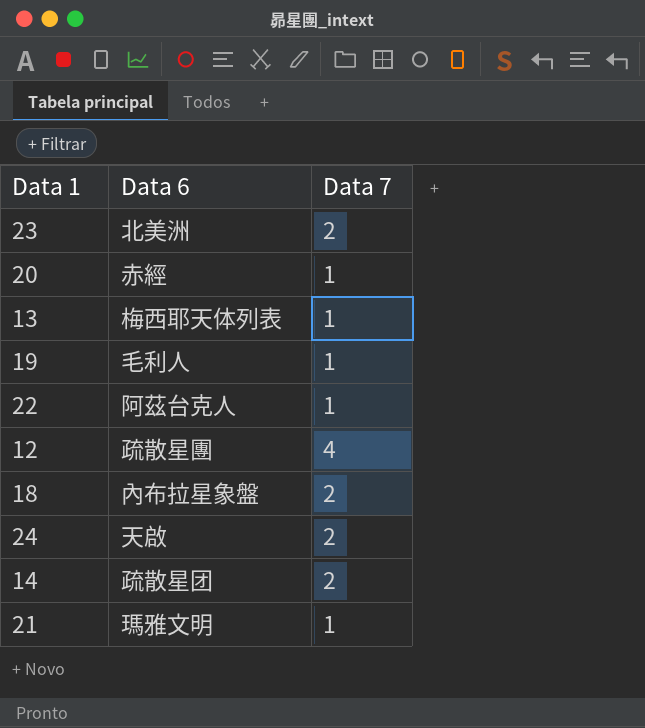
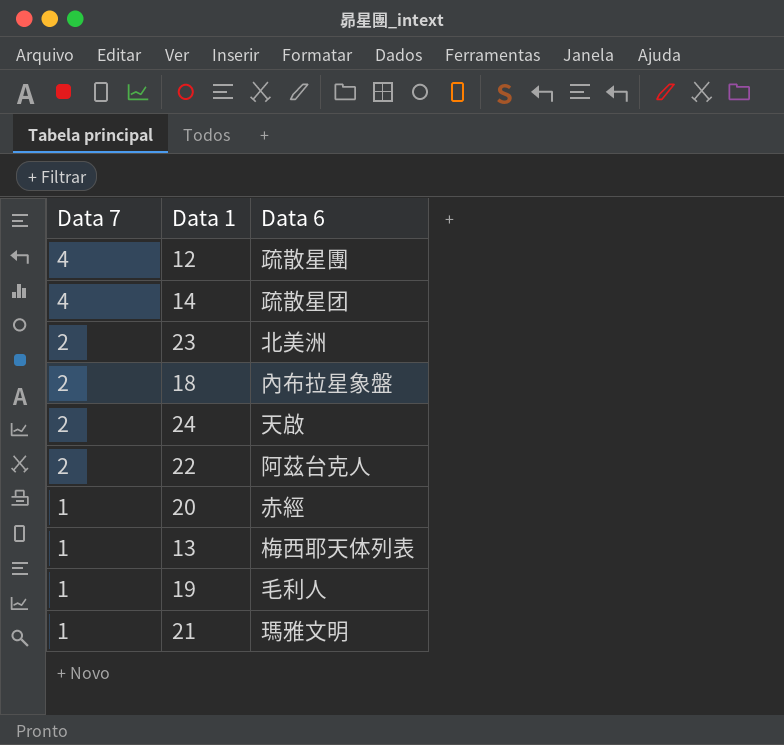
row order: none -> Data 7 descending
column Data 7 | position: 3 -> 1
14 | Data 7: 2 -> 4
22 | Data 7: 1 -> 2

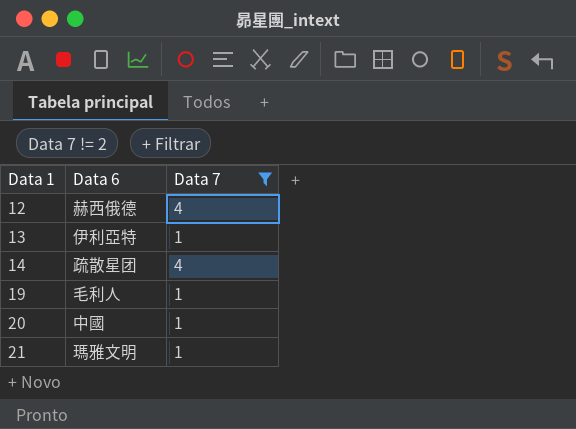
filter: none -> Data 7 != 2
row order: Data 7 descending -> Data 1 ascending
column Data 7 | position: 1 -> 3
12 | Data 6: 疏散星團 -> 赫西俄德
13 | Data 6: 梅西耶天体列表 -> 伊利亞特
20 | Data 6: 赤經 -> 中國

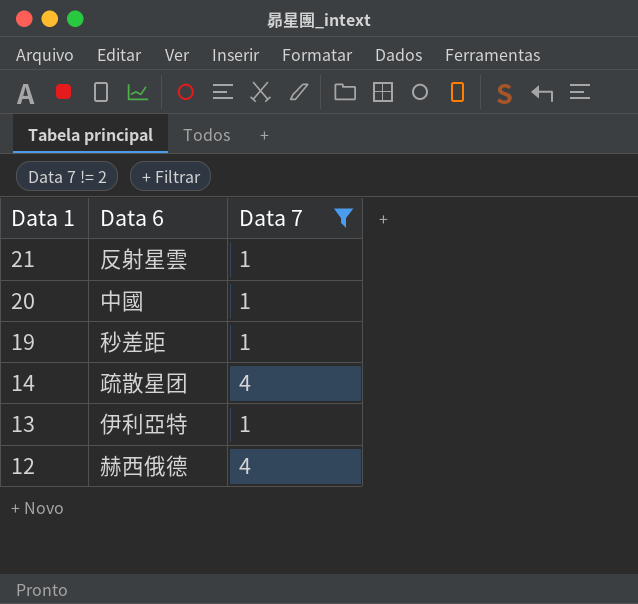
row order: Data 1 ascending -> Data 1 descending
21 | Data 6: 瑪雅文明 -> 反射星雲
19 | Data 6: 毛利人 -> 秒差距

